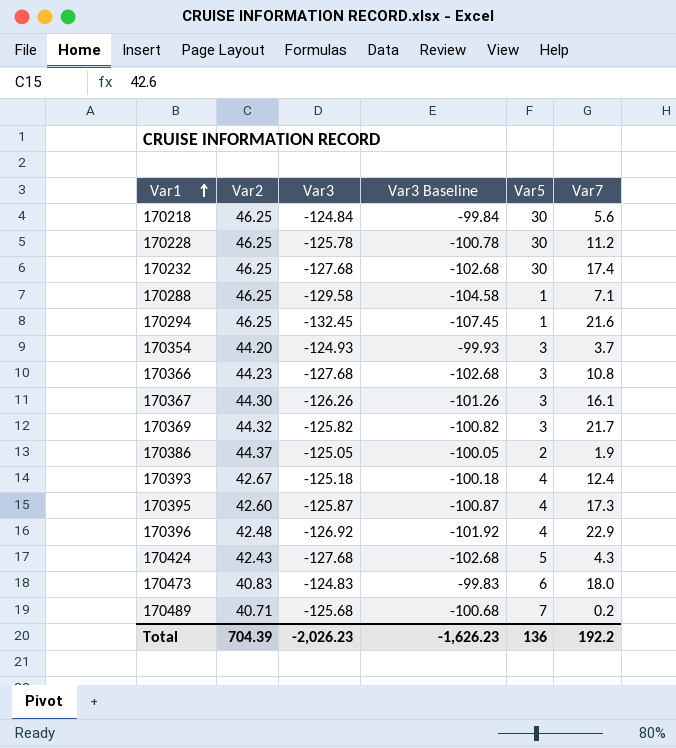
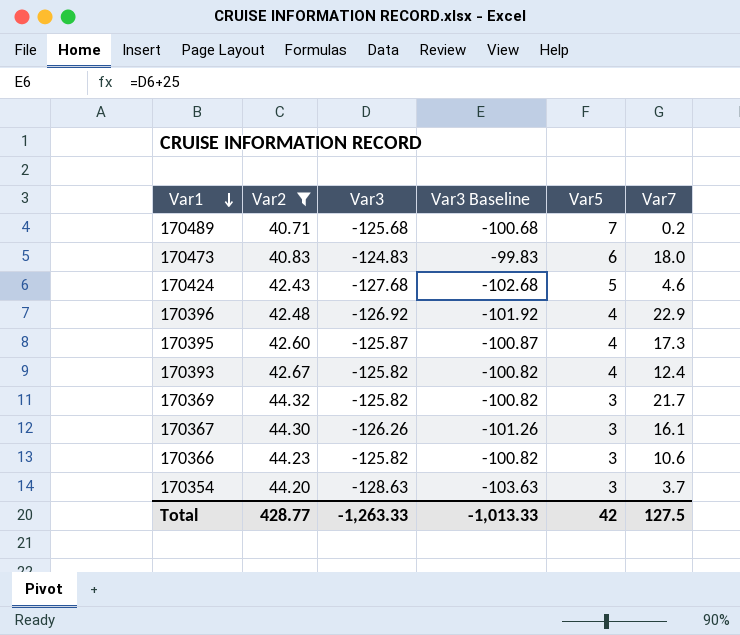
filter: none -> Var2 <= 44.32
row order: Var1 ascending -> Var1 descending
170424 | Var7: 4.3 -> 4.6
170393 | Var3: -125.18 -> -125.82
170393 | Var3 Baseline: -100.18 -> -100.82
170366 | Var3: -127.68 -> -125.82
170366 | Var3 Baseline: -102.68 -> -100.82
170366 | Var7: 10.8 -> 10.6
170354 | Var3: -124.93 -> -128.63
170354 | Var3 Baseline: -99.93 -> -103.63
Total | Var2: 704.39 -> 428.77
Total | Var3: -2,026.23 -> -1,263.33
Total | Var3 Baseline: -1,626.23 -> -1,013.33
Total | Var5: 136 -> 42
Total | Var7: 192.2 -> 127.5

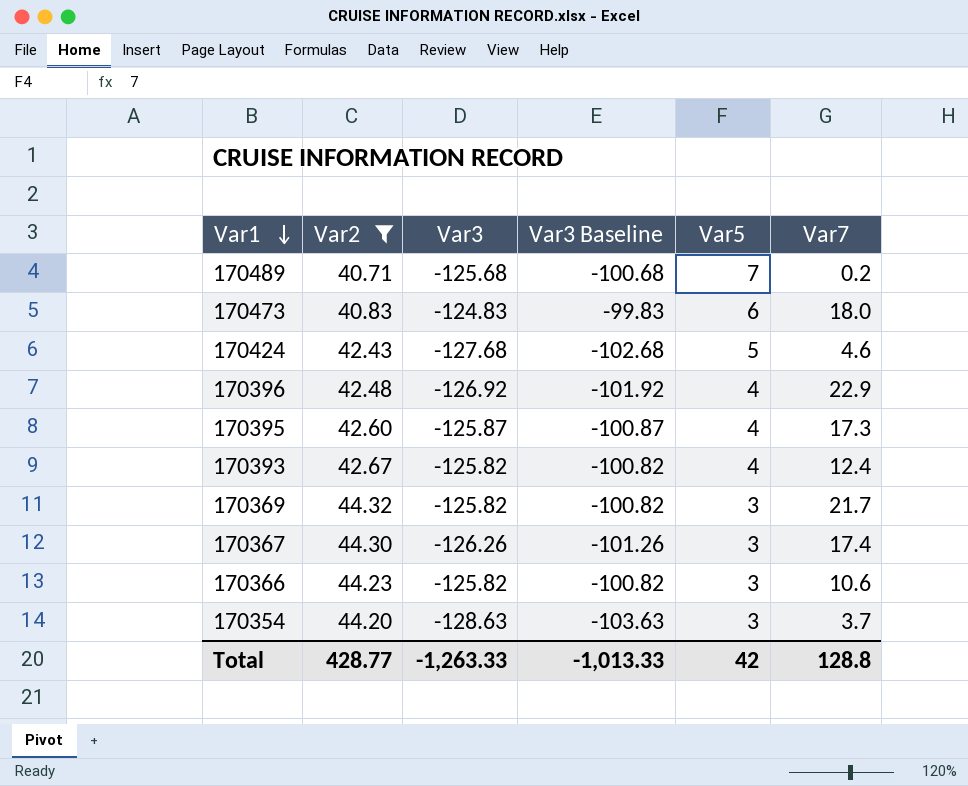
170367 | Var7: 16.1 -> 17.4
Total | Var7: 127.5 -> 128.8

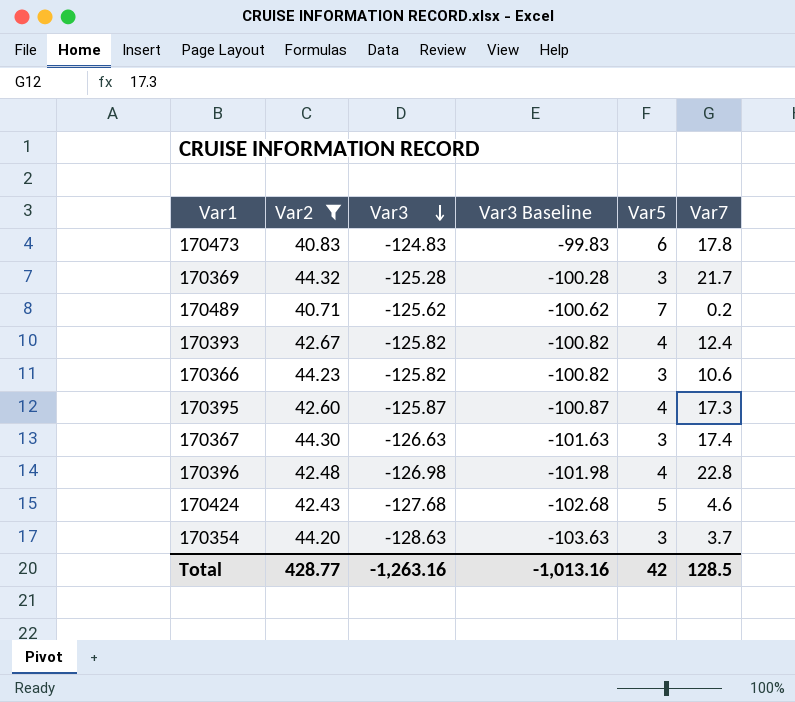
row order: Var1 descending -> Var3 descending
170473 | Var7: 18.0 -> 17.8
170369 | Var3: -125.82 -> -125.28
170369 | Var3 Baseline: -100.82 -> -100.28
170489 | Var3: -125.68 -> -125.62
170489 | Var3 Baseline: -100.68 -> -100.62
170367 | Var3: -126.26 -> -126.63
170367 | Var3 Baseline: -101.26 -> -101.63
170396 | Var3: -126.92 -> -126.98
170396 | Var3 Baseline: -101.92 -> -101.98
170396 | Var7: 22.9 -> 22.8
Total | Var3: -1,263.33 -> -1,263.16
Total | Var3 Baseline: -1,013.33 -> -1,013.16
Total | Var7: 128.8 -> 128.5

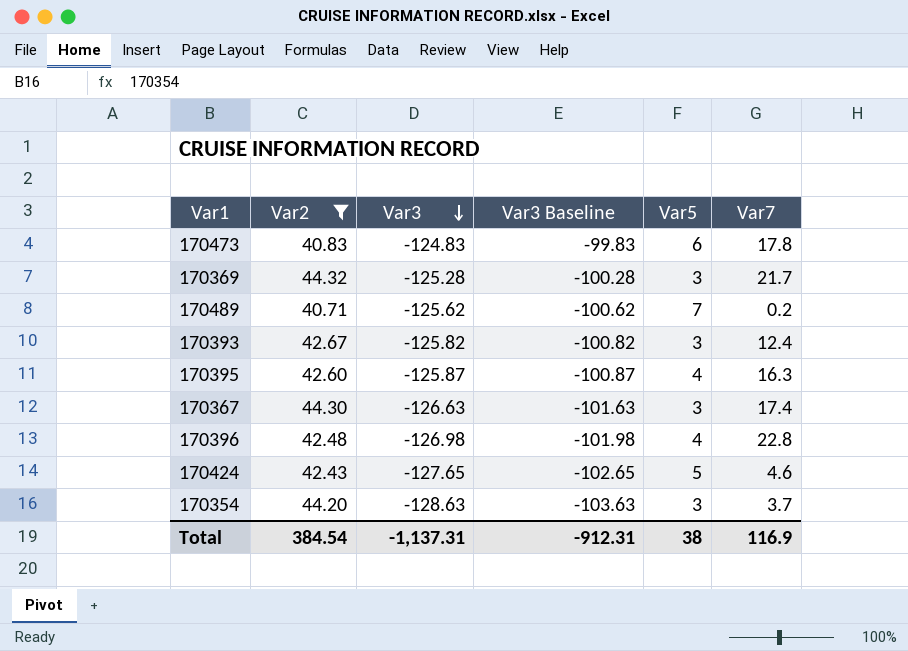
row 170366: 44.23 | -125.82 | -100.82 | 3 | 10.6 -> none
170393 | Var5: 4 -> 3
170395 | Var7: 17.3 -> 16.3
170424 | Var3: -127.68 -> -127.65
170424 | Var3 Baseline: -102.68 -> -102.65
Total | Var2: 428.77 -> 384.54
Total | Var3: -1,263.16 -> -1,137.31
Total | Var3 Baseline: -1,013.16 -> -912.31
Total | Var5: 42 -> 38
Total | Var7: 128.5 -> 116.9

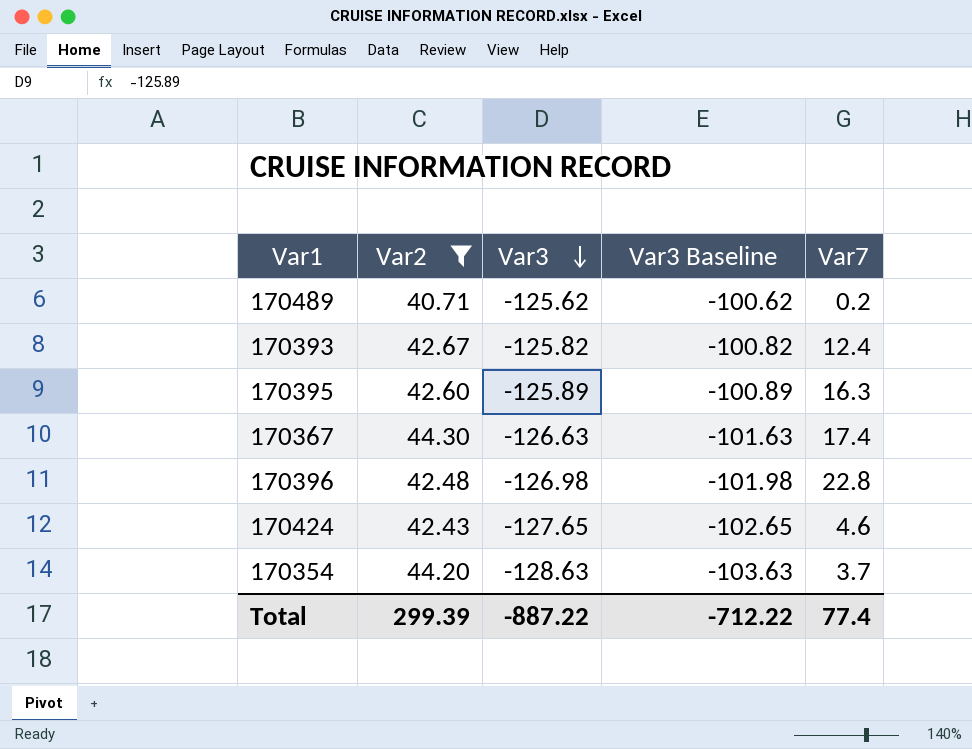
column Var5 | position: 5 -> none
row 170473: 40.83 | -124.83 | -99.83 | 6 | 17.8 -> none
row 170369: 44.32 | -125.28 | -100.28 | 3 | 21.7 -> none
170395 | Var3: -125.87 -> -125.89
170395 | Var3 Baseline: -100.87 -> -100.89
Total | Var2: 384.54 -> 299.39
Total | Var3: -1,137.31 -> -887.22
Total | Var3 Baseline: -912.31 -> -712.22
Total | Var7: 116.9 -> 77.4

